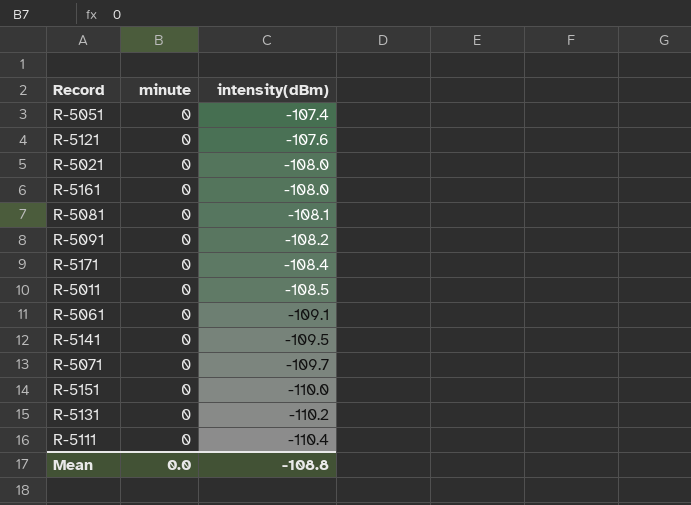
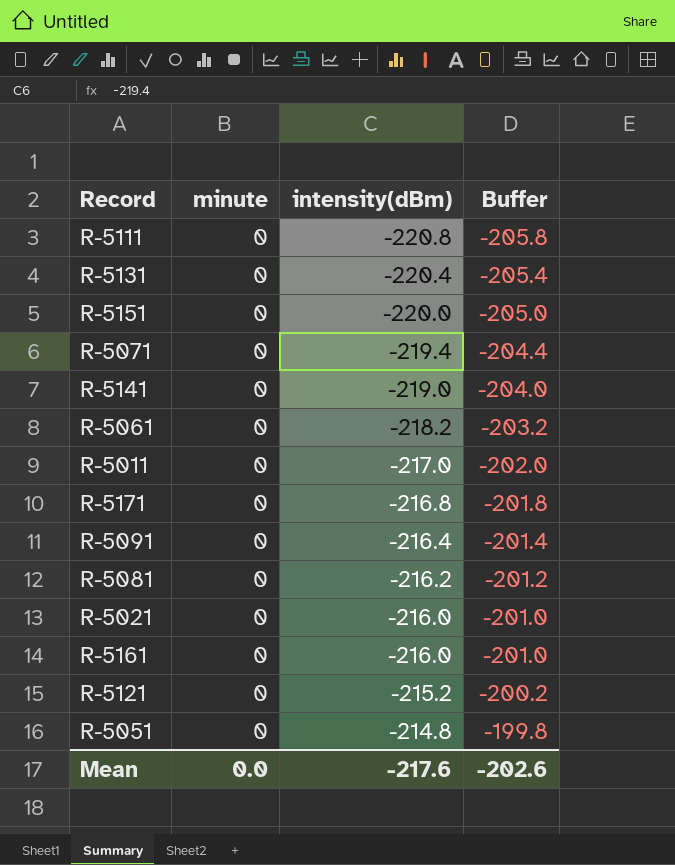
row order: intensity(dBm) descending -> intensity(dBm) ascending
column Buffer | formula: none -> [intensity(dBm)] + 15
R-5111 | intensity(dBm): -110.4 -> -220.8
R-5131 | intensity(dBm): -110.2 -> -220.4
R-5151 | intensity(dBm): -110.0 -> -220.0
R-5071 | intensity(dBm): -109.7 -> -219.4
R-5141 | intensity(dBm): -109.5 -> -219.0
R-5061 | intensity(dBm): -109.1 -> -218.2
R-5011 | intensity(dBm): -108.5 -> -217.0
R-5171 | intensity(dBm): -108.4 -> -216.8
R-5091 | intensity(dBm): -108.2 -> -216.4
R-5081 | intensity(dBm): -108.1 -> -216.2
R-5021 | intensity(dBm): -108.0 -> -216.0
R-5161 | intensity(dBm): -108.0 -> -216.0
R-5121 | intensity(dBm): -107.6 -> -215.2
R-5051 | intensity(dBm): -107.4 -> -214.8
Mean | intensity(dBm): -108.8 -> -217.6

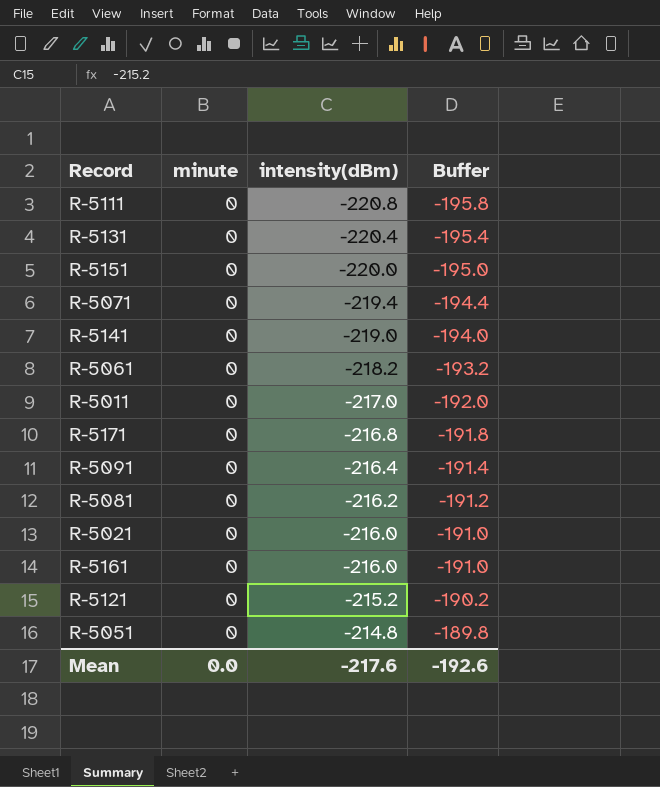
column Buffer | formula: [intensity(dBm)] + 15 -> [intensity(dBm)] + 25
Mean | Buffer: -202.6 -> -192.6

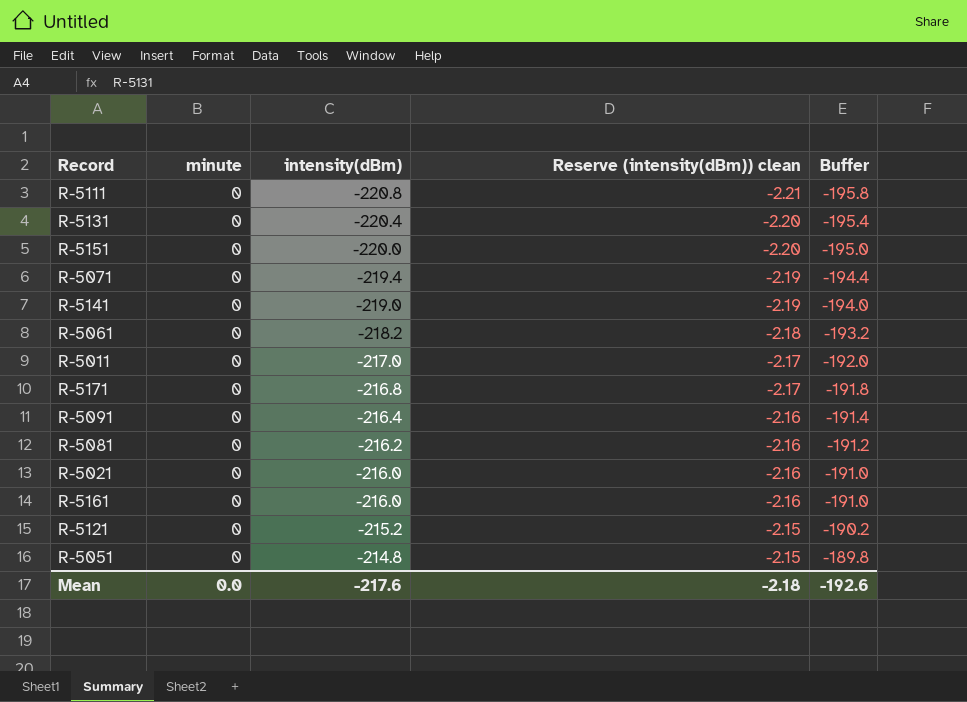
column Reserve (intensity(dBm)) clean | formula: none -> [intensity(dBm)] * 0.01

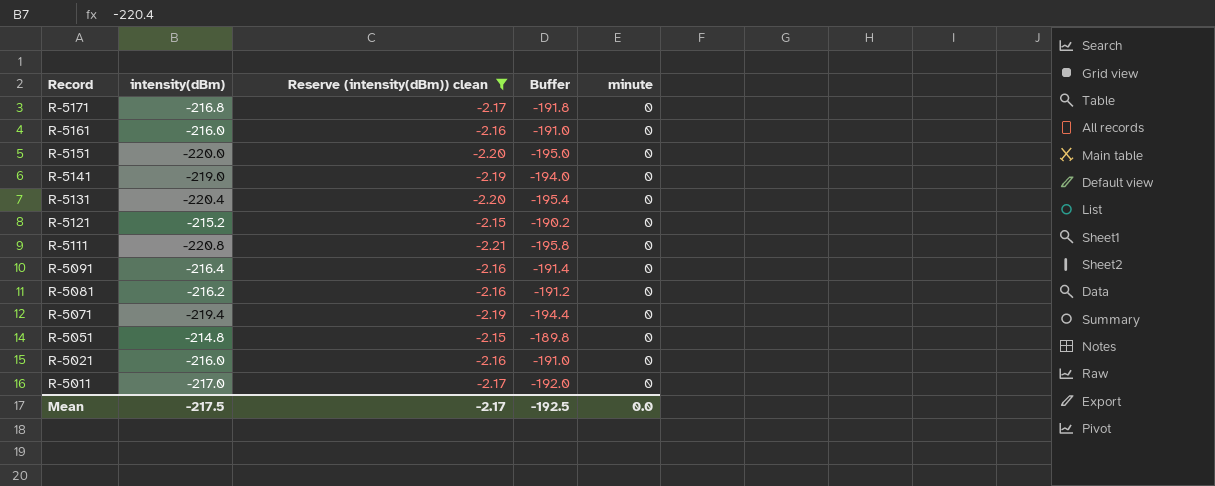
filter: none -> Reserve (intensity(dBm)) clean != -2.18
row order: intensity(dBm) ascending -> Record descending
column minute | position: 2 -> 5
Mean | intensity(dBm): -217.6 -> -217.5
Mean | Reserve (intensity(dBm)) clean: -2.18 -> -2.17
Mean | Buffer: -192.6 -> -192.5

